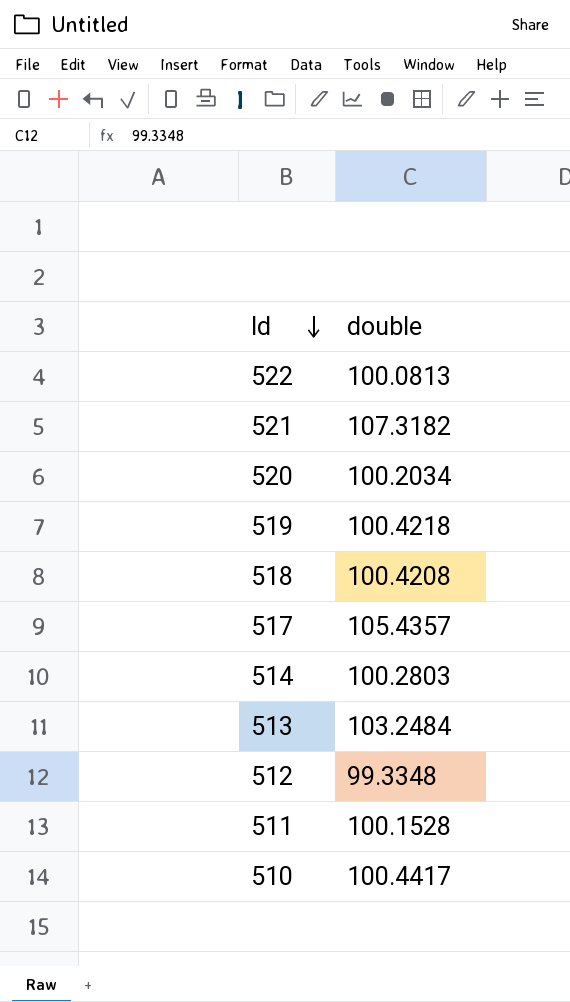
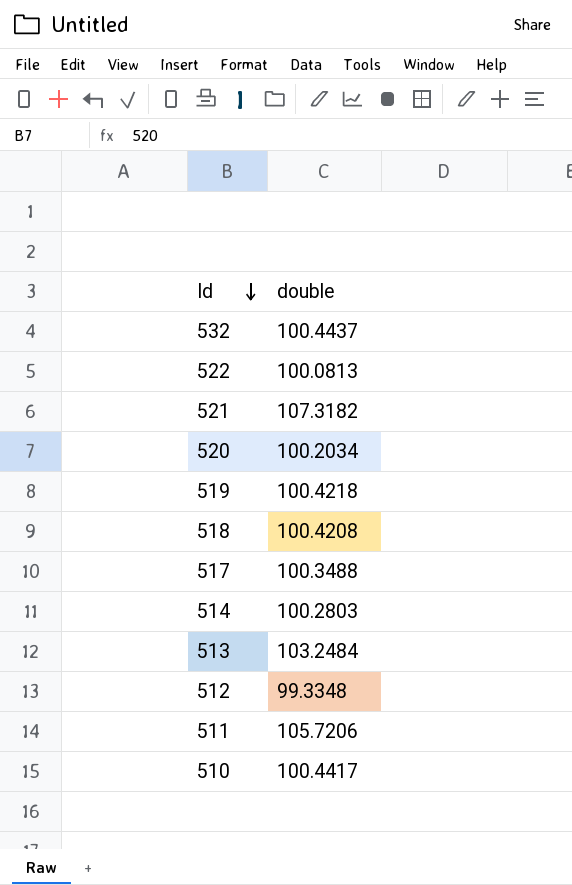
row 532: none -> 100.4437
517 | double: 105.4357 -> 100.3488
511 | double: 100.1528 -> 105.7206

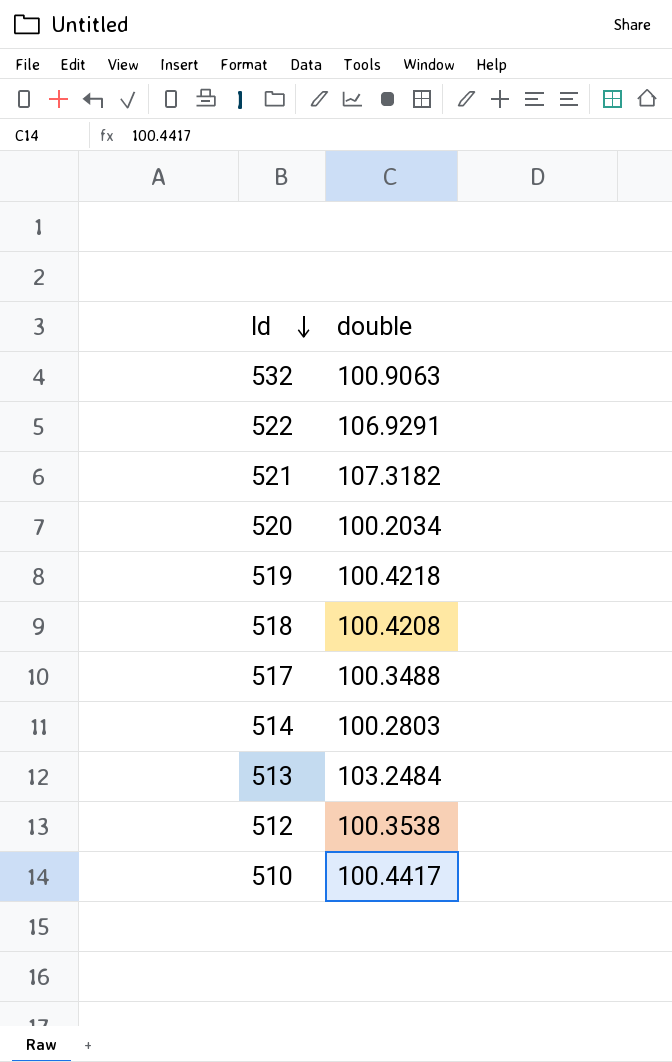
row 511: 105.7206 -> none
532 | double: 100.4437 -> 100.9063
522 | double: 100.0813 -> 106.9291
512 | double: 99.3348 -> 100.3538

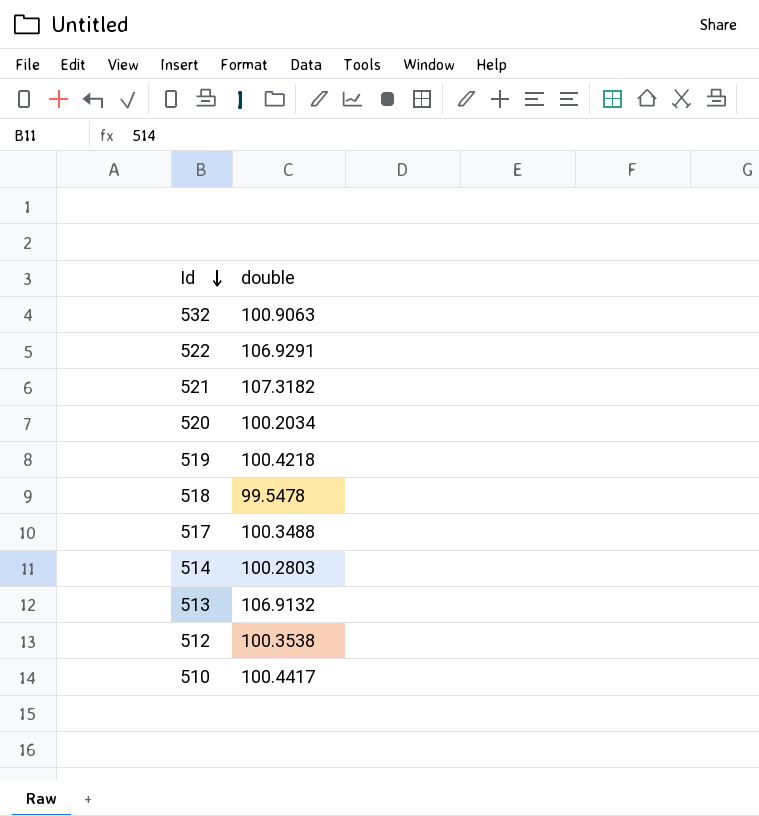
518 | double: 100.4208 -> 99.5478
513 | double: 103.2484 -> 106.9132

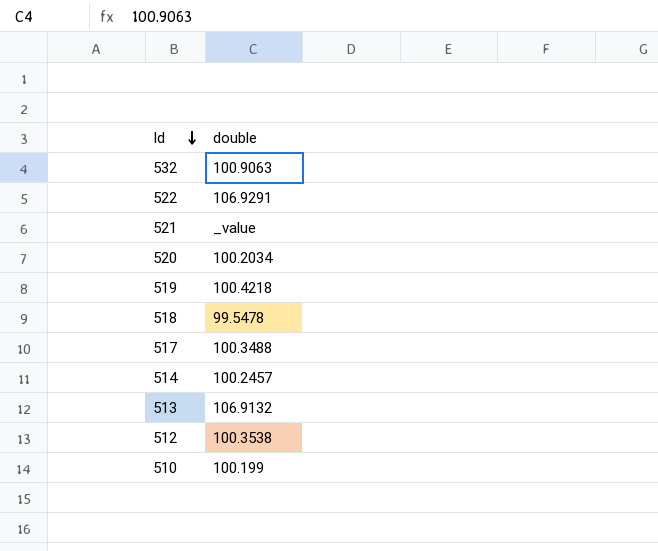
521 | double: 107.3182 -> _value
514 | double: 100.2803 -> 100.2457
510 | double: 100.4417 -> 100.199

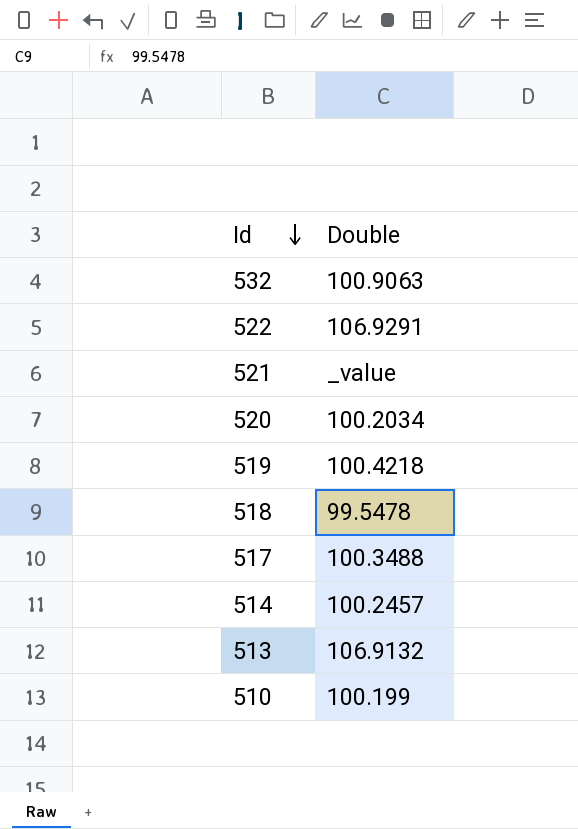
column name: double -> Double
row 512: 100.3538 -> none

